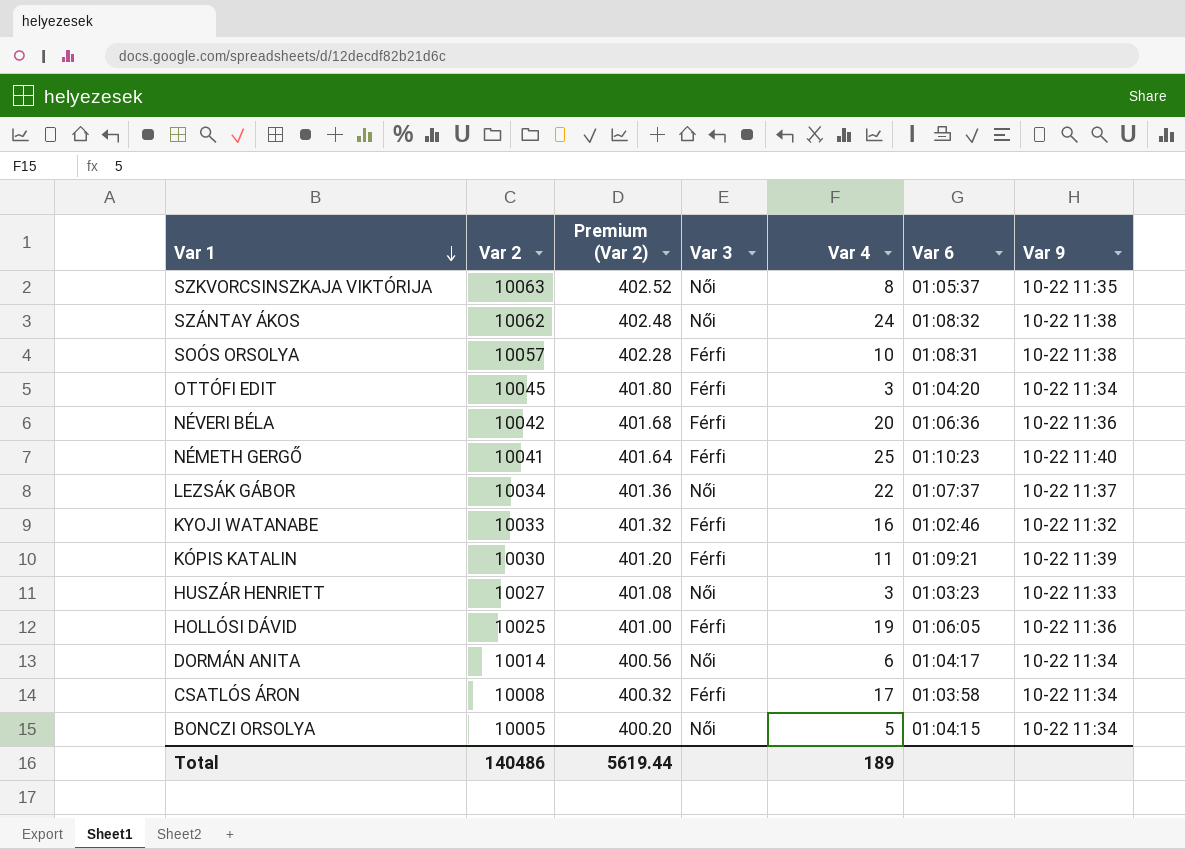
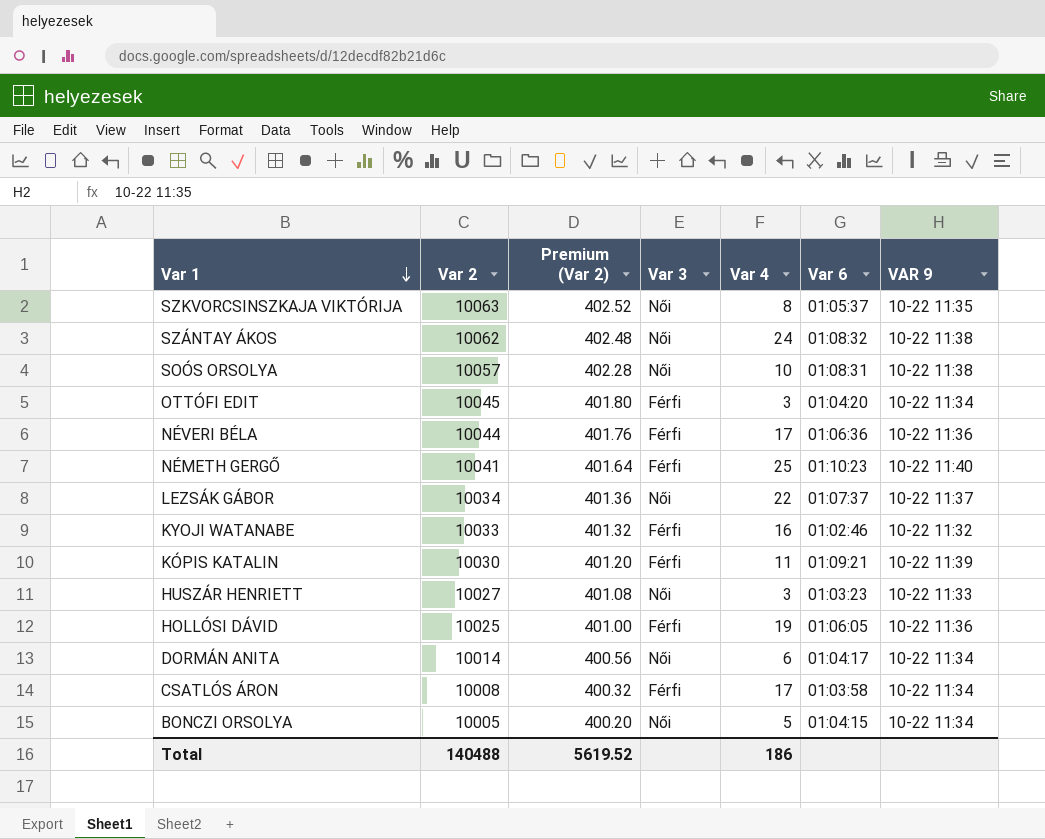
column name: Var 9 -> VAR 9
SOÓS ORSOLYA | Var 3: Férfi -> Női
NÉVERI BÉLA | Var 2: 10042 -> 10044
NÉVERI BÉLA | Premium (Var 2): 401.68 -> 401.76
NÉVERI BÉLA | Var 4: 20 -> 17
Total | Var 2: 140486 -> 140488
Total | Premium (Var 2): 5619.44 -> 5619.52
Total | Var 4: 189 -> 186

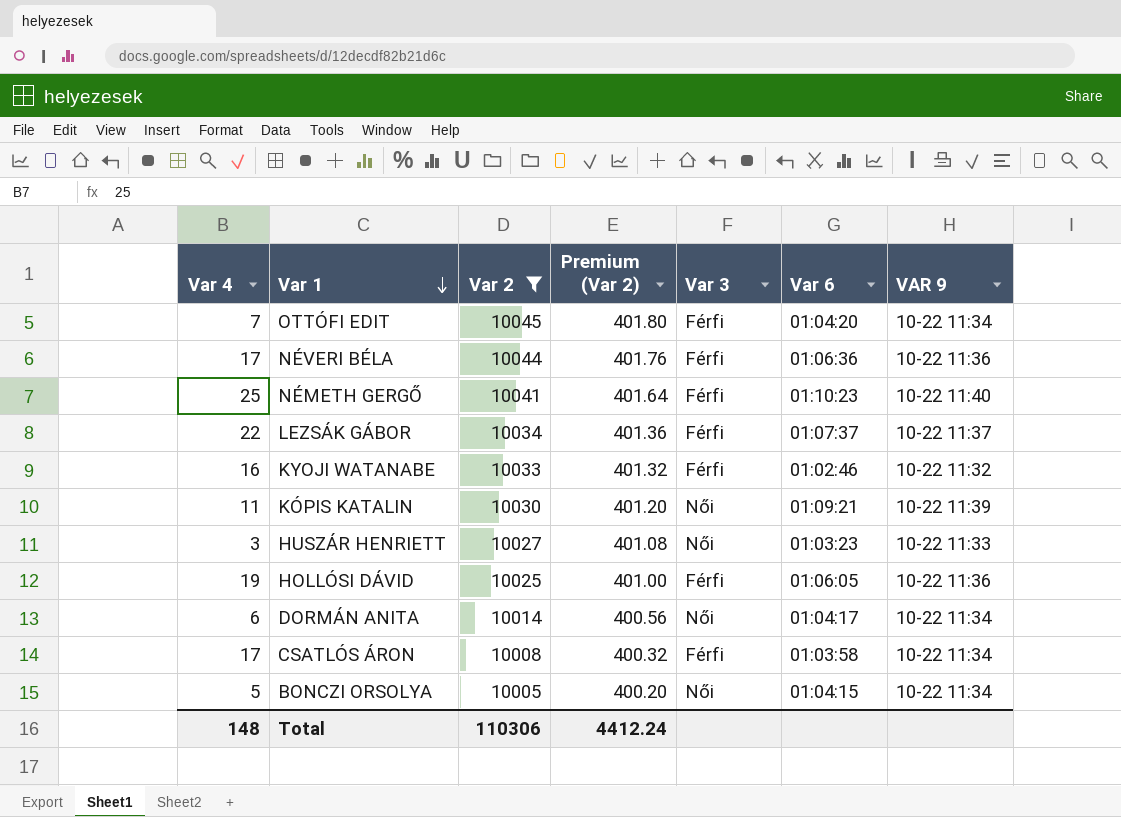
filter: none -> Var 2 <= 10045
column Var 4 | position: 5 -> 1
OTTÓFI EDIT | Var 4: 3 -> 7
LEZSÁK GÁBOR | Var 3: Női -> Férfi
KÓPIS KATALIN | Var 3: Férfi -> Női
Total | Var 4: 186 -> 148
Total | Var 2: 140488 -> 110306
Total | Premium (Var 2): 5619.52 -> 4412.24

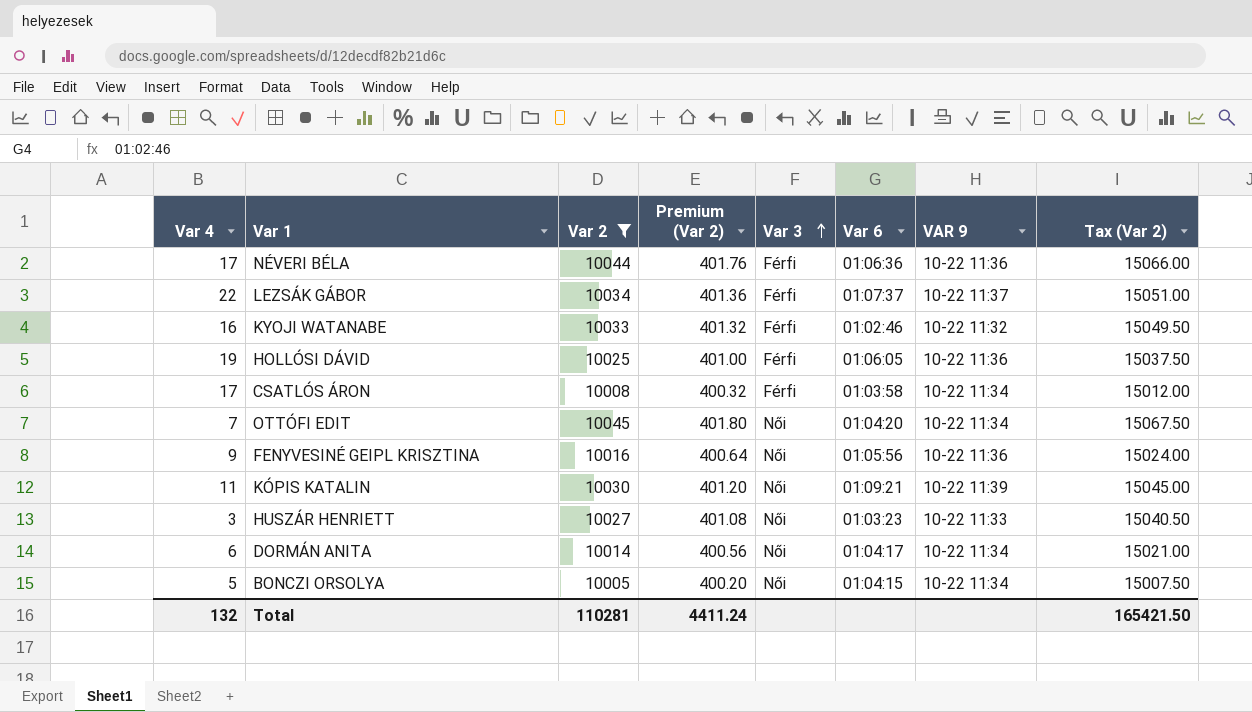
row order: Var 1 descending -> Var 3 ascending
column Tax (Var 2) | formula: none -> [Var 2] * 1.5
row NÉMETH GERGŐ: 25 | 10041 | 401.64 | Férfi | 01:10:23 | 10-22 11:40 -> none
OTTÓFI EDIT | Var 3: Férfi -> Női
row FENYVESINÉ GEIPL KRISZTINA: none -> 9 | 10016 | 400.64 | Női | 01:05:56 | 10-22 11:36 | 15024.00
Total | Var 4: 148 -> 132
Total | Var 2: 110306 -> 110281
Total | Premium (Var 2): 4412.24 -> 4411.24

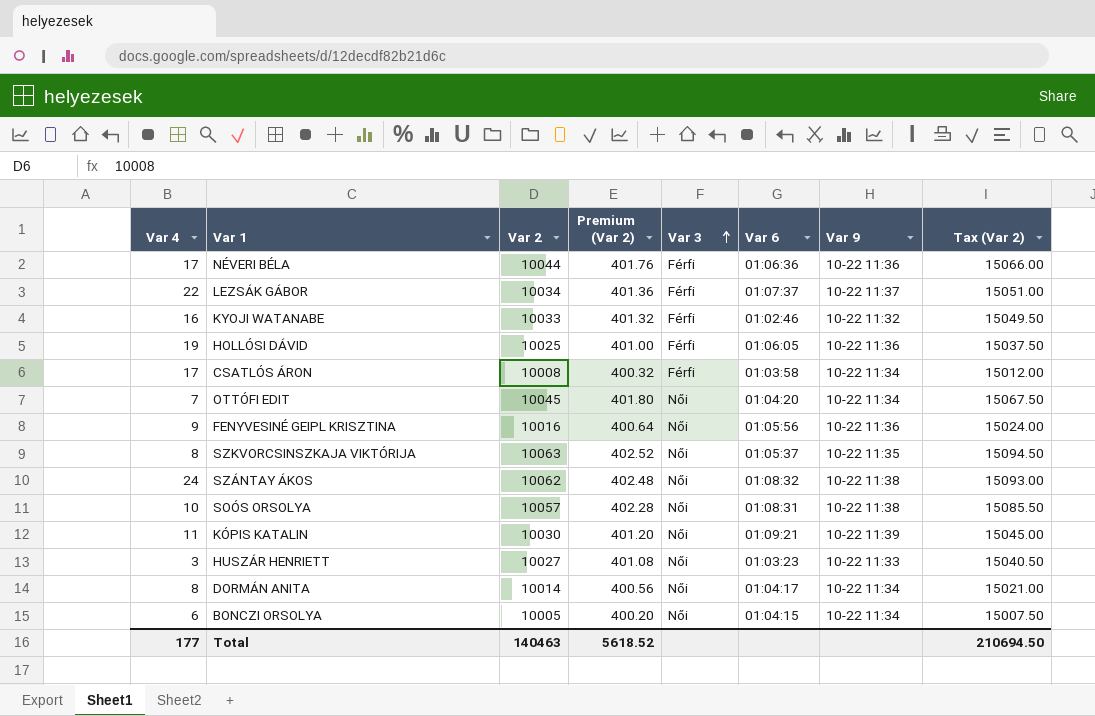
filter: Var 2 <= 10045 -> none
column name: VAR 9 -> Var 9
DORMÁN ANITA | Var 4: 6 -> 8
BONCZI ORSOLYA | Var 4: 5 -> 6
Total | Var 4: 132 -> 177
Total | Var 2: 110281 -> 140463
Total | Premium (Var 2): 4411.24 -> 5618.52
Total | Tax (Var 2): 165421.50 -> 210694.50

